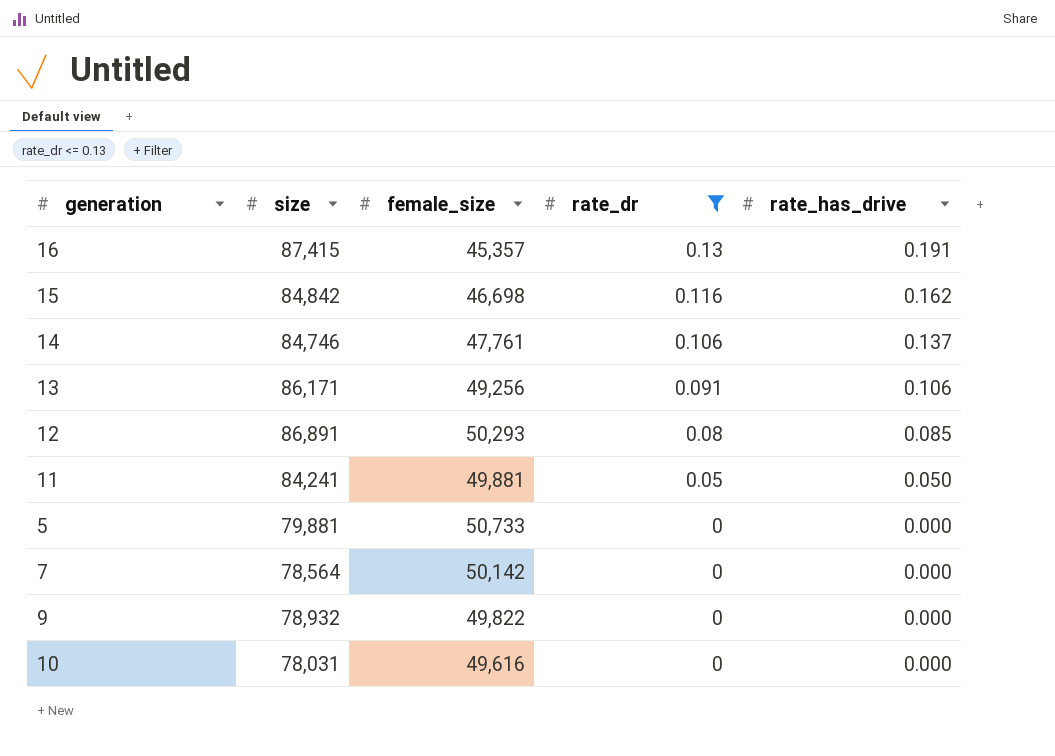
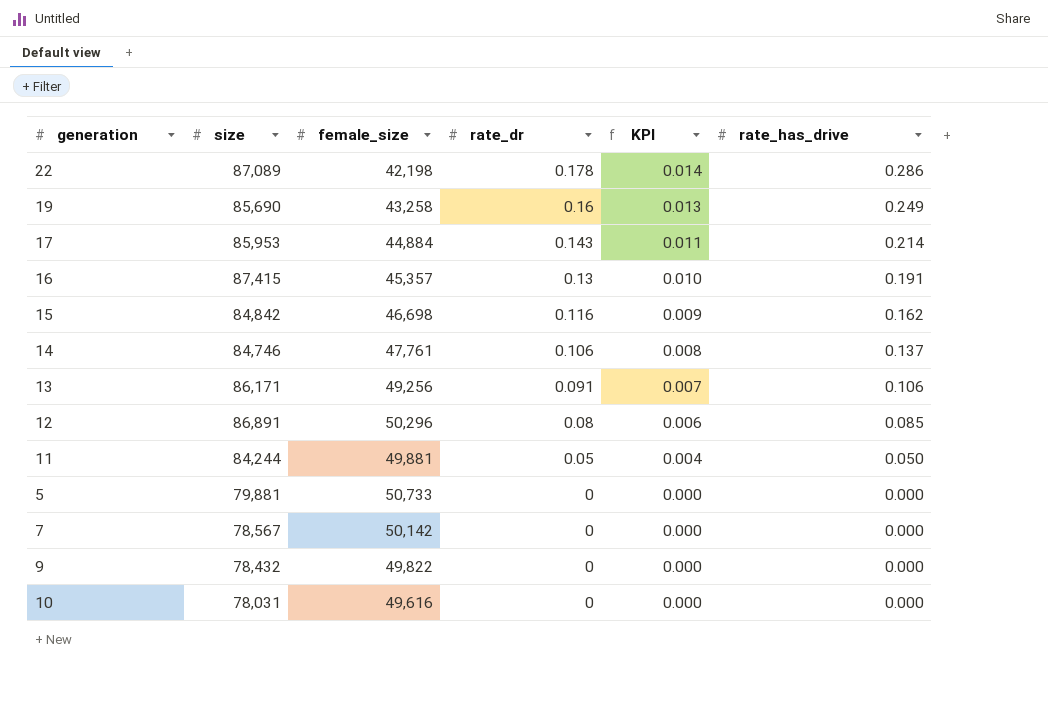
filter: rate_dr <= 0.13 -> none
column KPI | formula: none -> [rate_dr] * 0.08
12 | female_size: 50,293 -> 50,296
11 | size: 84,241 -> 84,244
7 | size: 78,564 -> 78,567
9 | size: 78,932 -> 78,432

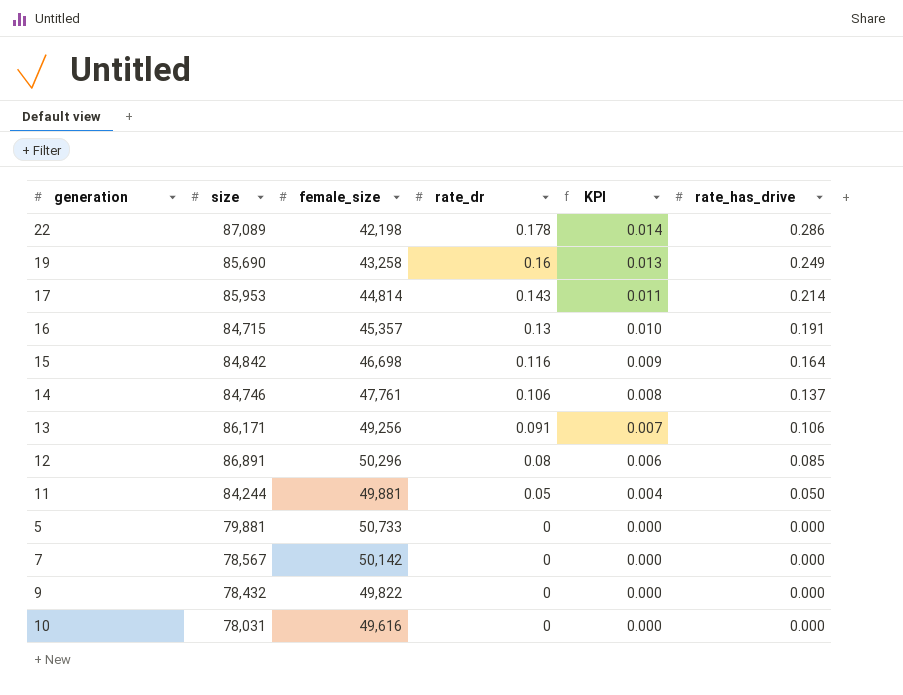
17 | female_size: 44,884 -> 44,814
16 | size: 87,415 -> 84,715
15 | rate_has_drive: 0.162 -> 0.164

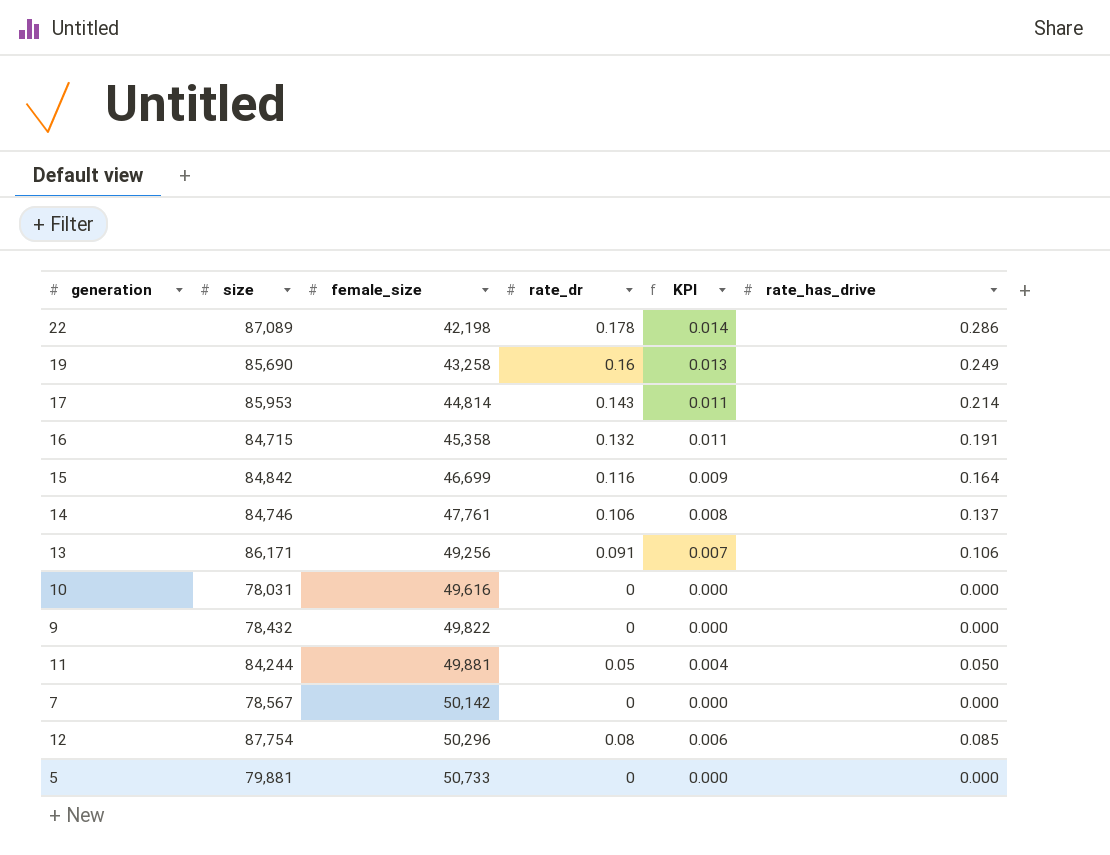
row order: rate_dr descending -> female_size ascending
16 | female_size: 45,357 -> 45,358
16 | rate_dr: 0.13 -> 0.132
16 | KPI: 0.010 -> 0.011
15 | female_size: 46,698 -> 46,699
12 | size: 86,891 -> 87,754

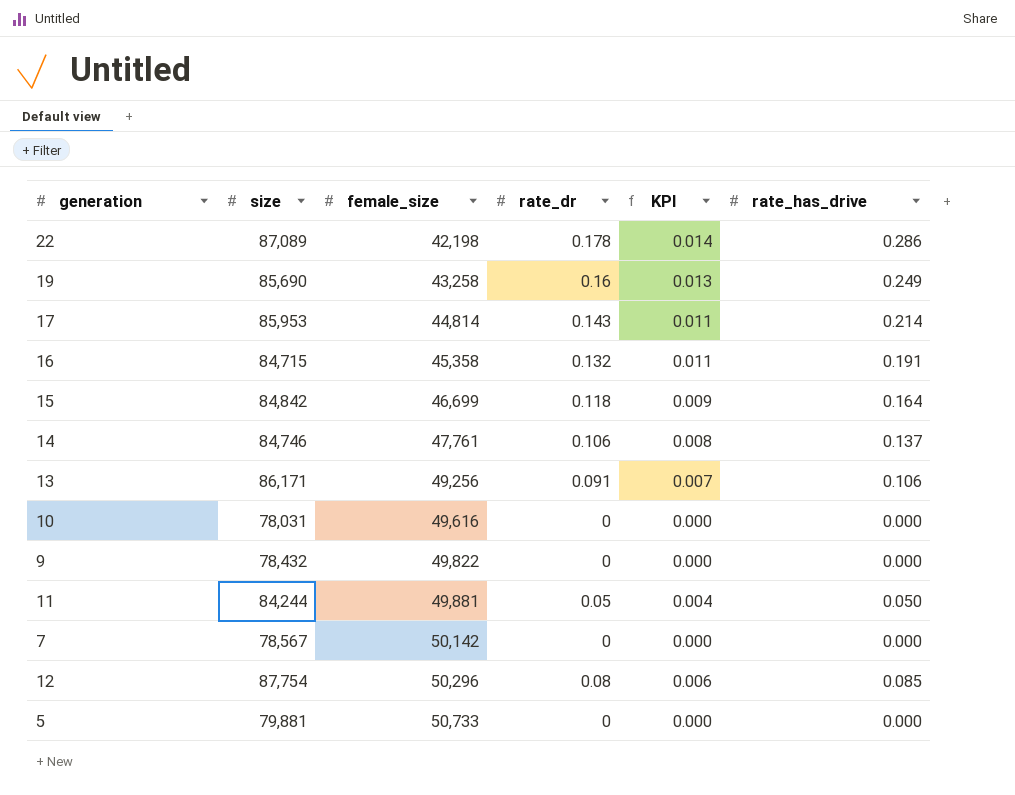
15 | rate_dr: 0.116 -> 0.118

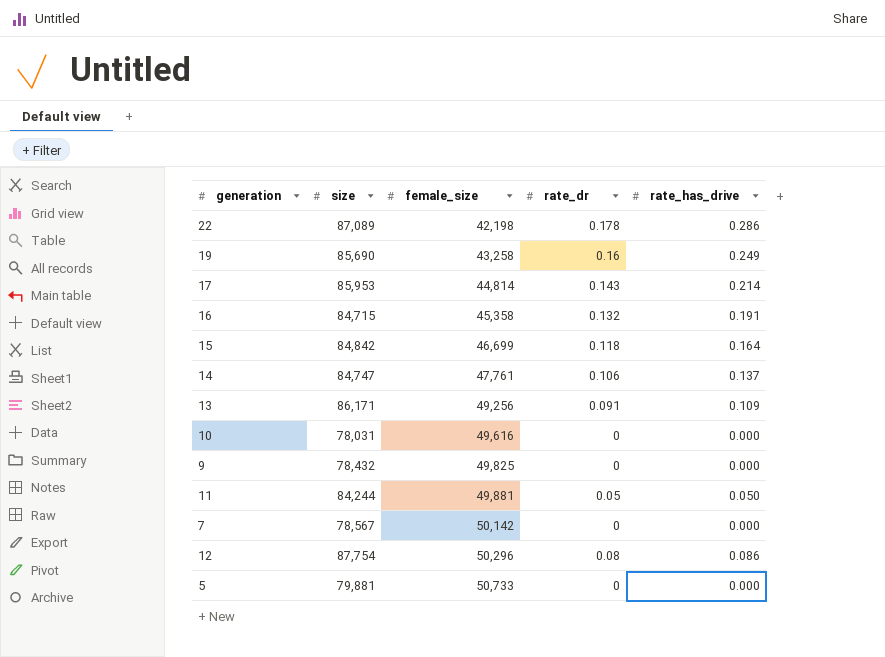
column KPI | formula: [rate_dr] * 0.08 -> none
14 | size: 84,746 -> 84,747
13 | rate_has_drive: 0.106 -> 0.109
9 | female_size: 49,822 -> 49,825
12 | rate_has_drive: 0.085 -> 0.086

